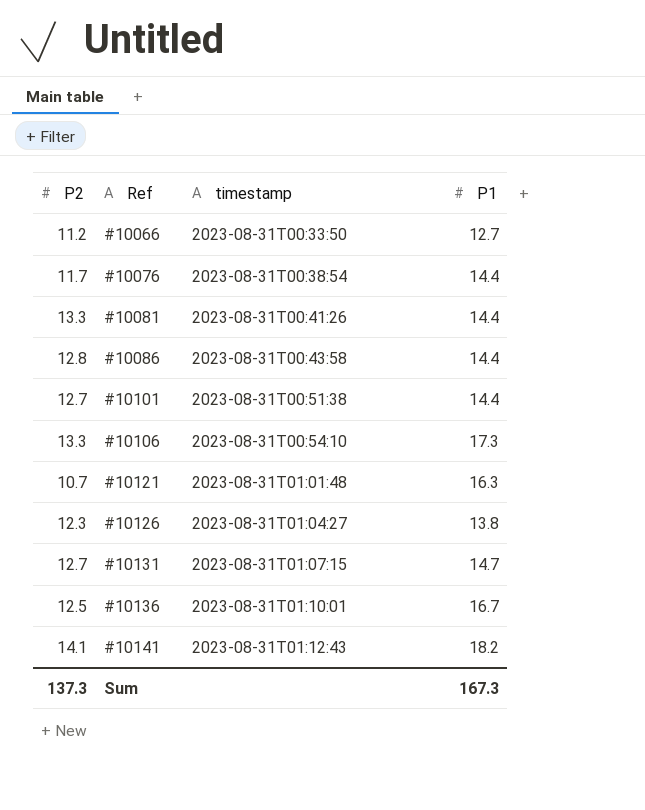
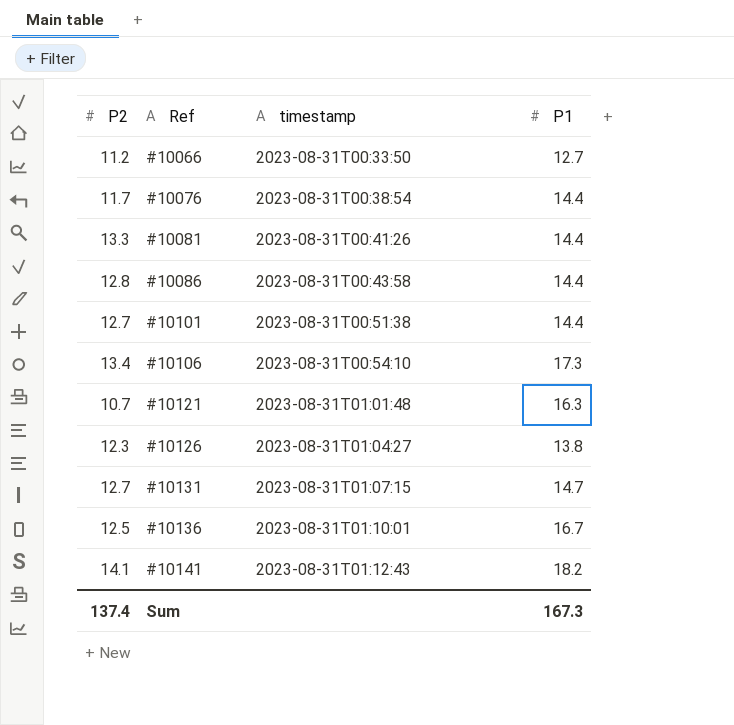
#10106 | P2: 13.3 -> 13.4
Sum | P2: 137.3 -> 137.4

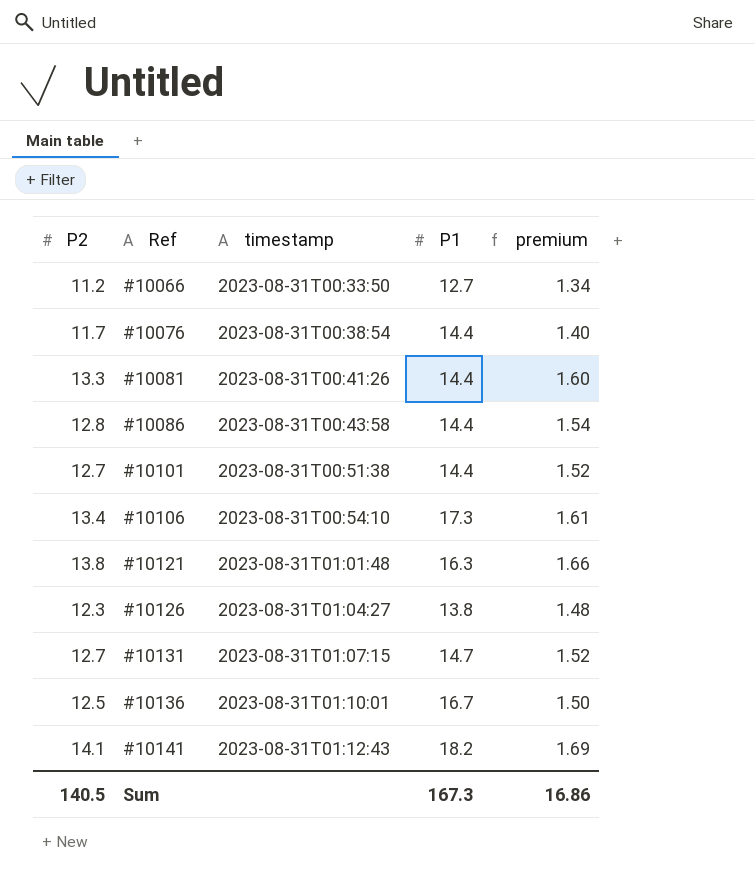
column premium | formula: none -> [P2] * 0.12
#10121 | P2: 10.7 -> 13.8
Sum | P2: 137.4 -> 140.5

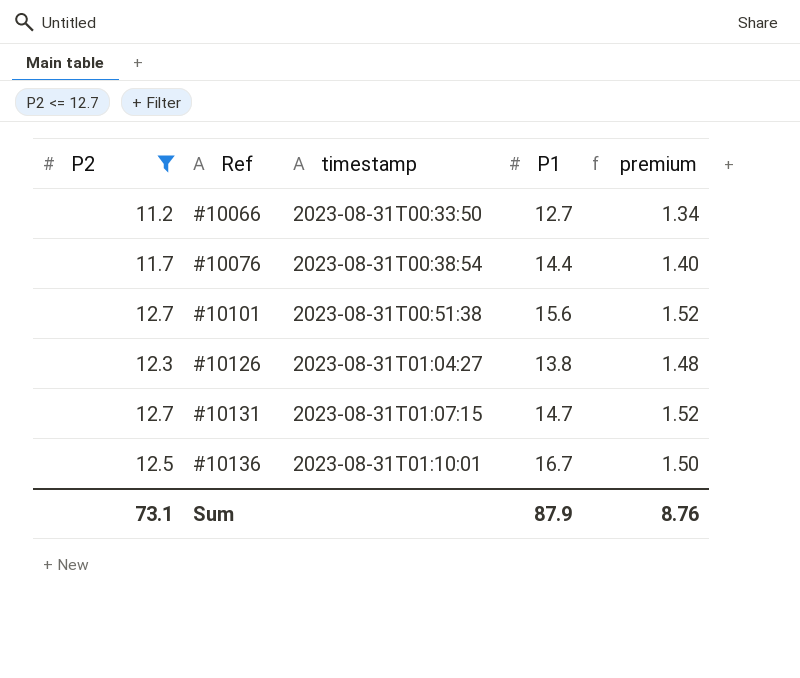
filter: none -> P2 <= 12.7
#10101 | P1: 14.4 -> 15.6
Sum | P2: 140.5 -> 73.1
Sum | P1: 167.3 -> 87.9
Sum | premium: 16.86 -> 8.76

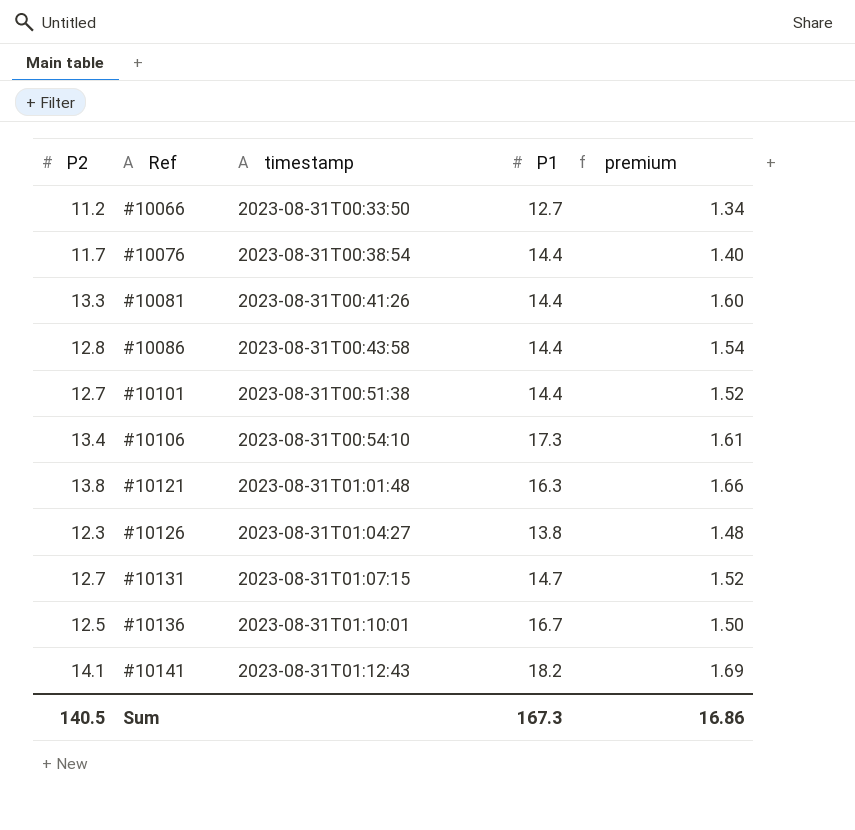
filter: P2 <= 12.7 -> none
#10101 | P1: 15.6 -> 14.4
Sum | P2: 73.1 -> 140.5
Sum | P1: 87.9 -> 167.3
Sum | premium: 8.76 -> 16.86

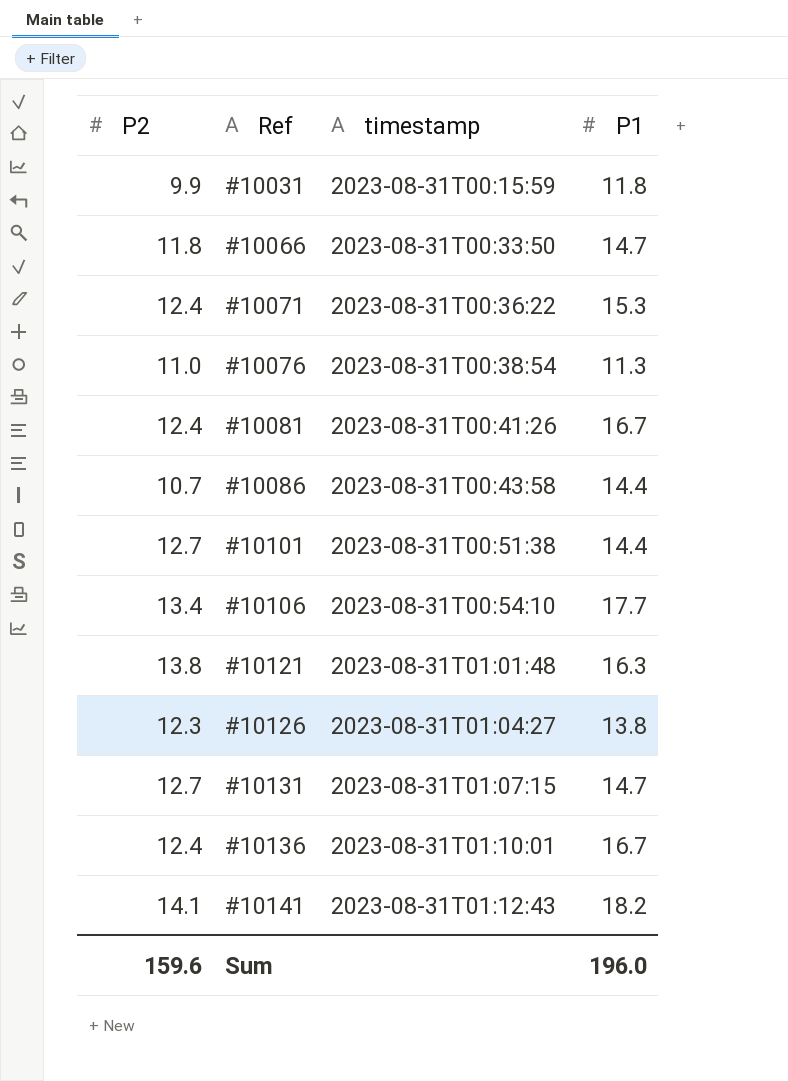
column premium | formula: [P2] * 0.12 -> none
row #10031: none -> 9.9 | 2023-08-31T00:15:59 | 11.8
#10066 | P2: 11.2 -> 11.8
#10066 | P1: 12.7 -> 14.7
row #10071: none -> 12.4 | 2023-08-31T00:36:22 | 15.3
#10076 | P2: 11.7 -> 11.0
#10076 | P1: 14.4 -> 11.3
#10081 | P2: 13.3 -> 12.4
#10081 | P1: 14.4 -> 16.7
#10086 | P2: 12.8 -> 10.7
#10106 | P1: 17.3 -> 17.7
#10136 | P2: 12.5 -> 12.4
Sum | P2: 140.5 -> 159.6
Sum | P1: 167.3 -> 196.0

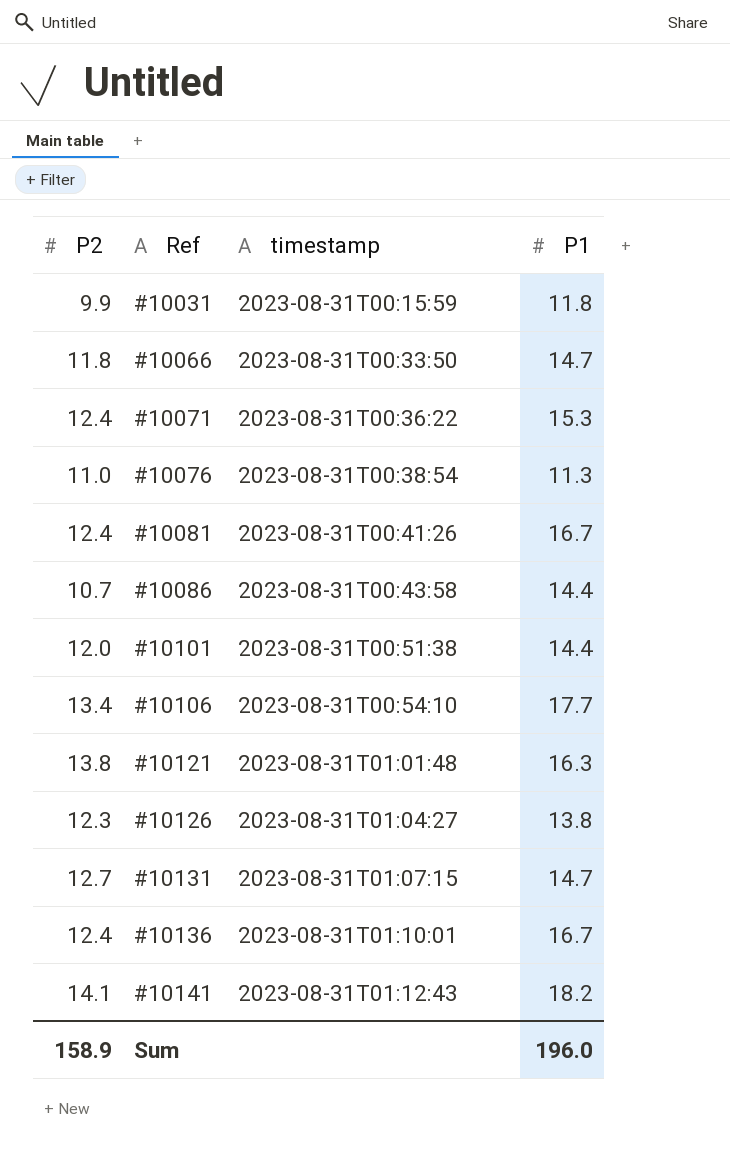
#10101 | P2: 12.7 -> 12.0
Sum | P2: 159.6 -> 158.9

